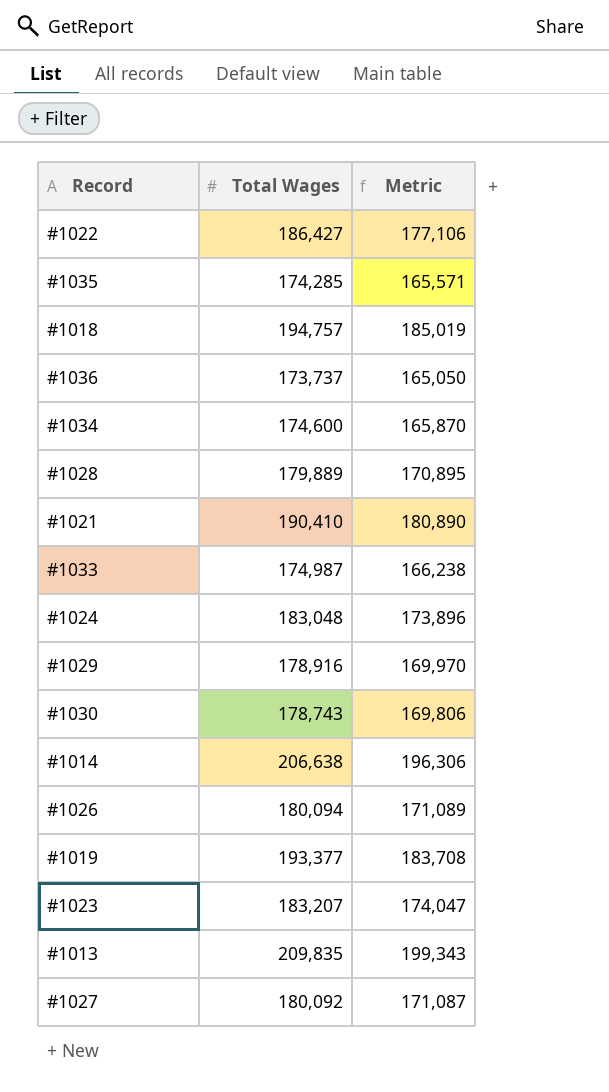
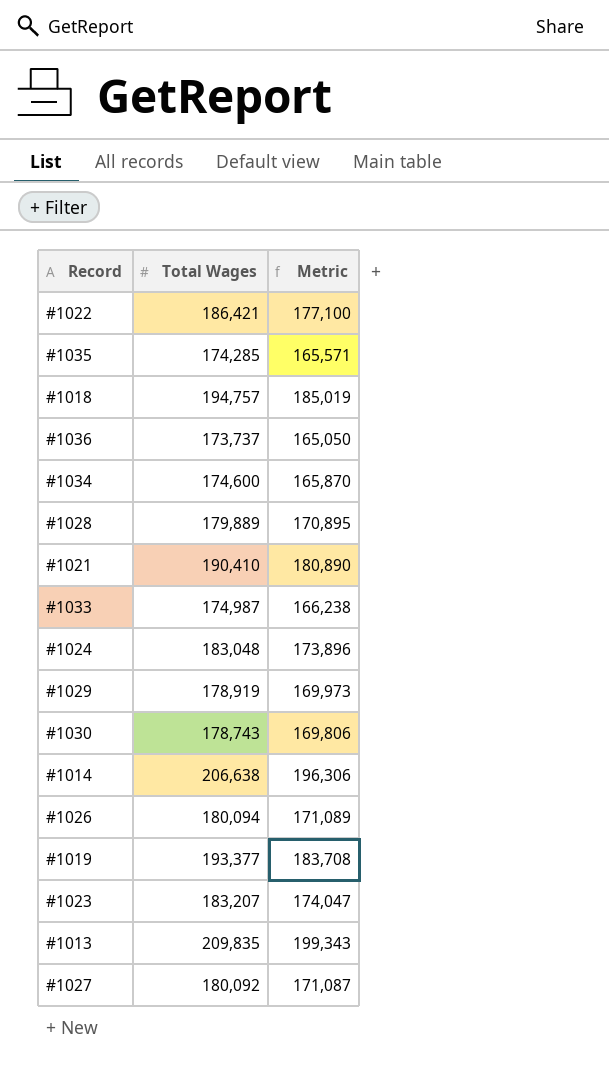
#1022 | Total Wages: 186,427 -> 186,421
#1022 | Metric: 177,106 -> 177,100
#1029 | Total Wages: 178,916 -> 178,919
#1029 | Metric: 169,970 -> 169,973

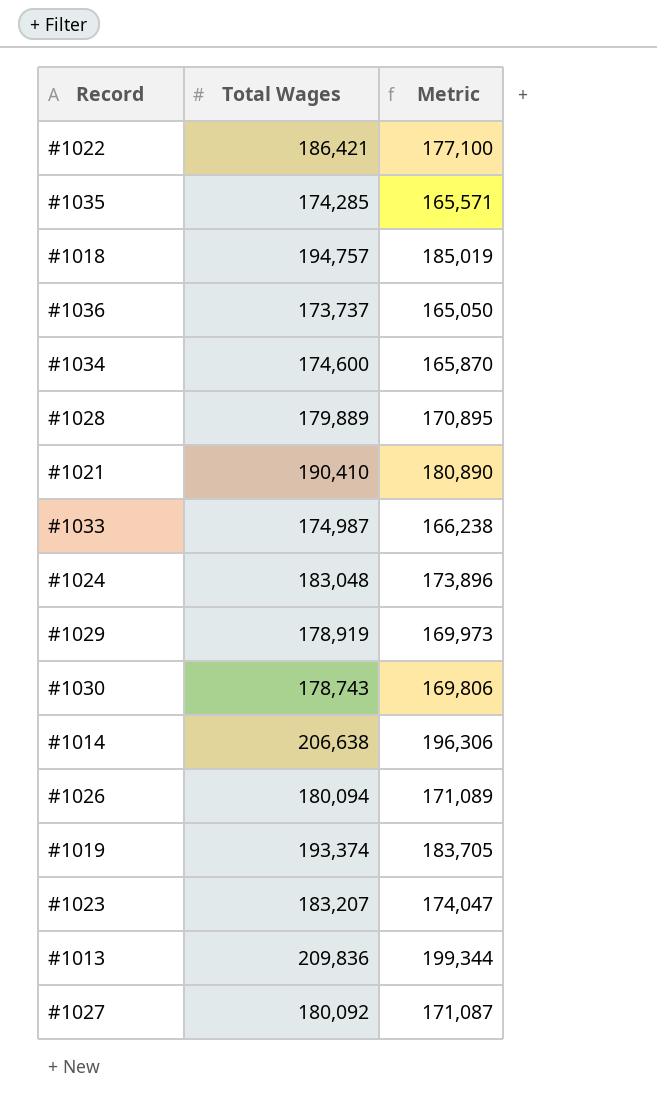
#1019 | Total Wages: 193,377 -> 193,374
#1019 | Metric: 183,708 -> 183,705
#1013 | Total Wages: 209,835 -> 209,836
#1013 | Metric: 199,343 -> 199,344

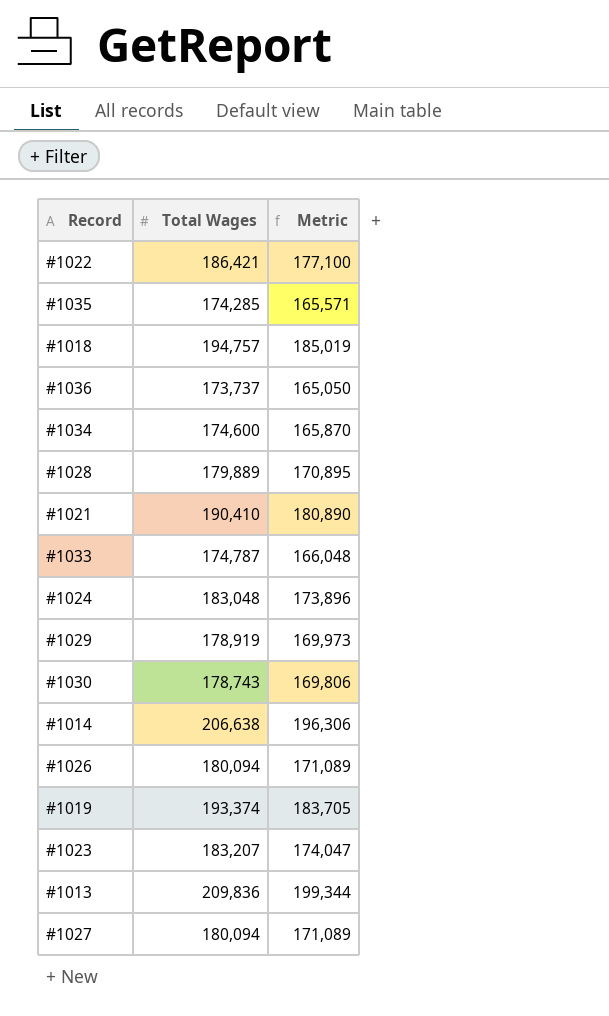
#1033 | Total Wages: 174,987 -> 174,787
#1033 | Metric: 166,238 -> 166,048
#1027 | Total Wages: 180,092 -> 180,094
#1027 | Metric: 171,087 -> 171,089

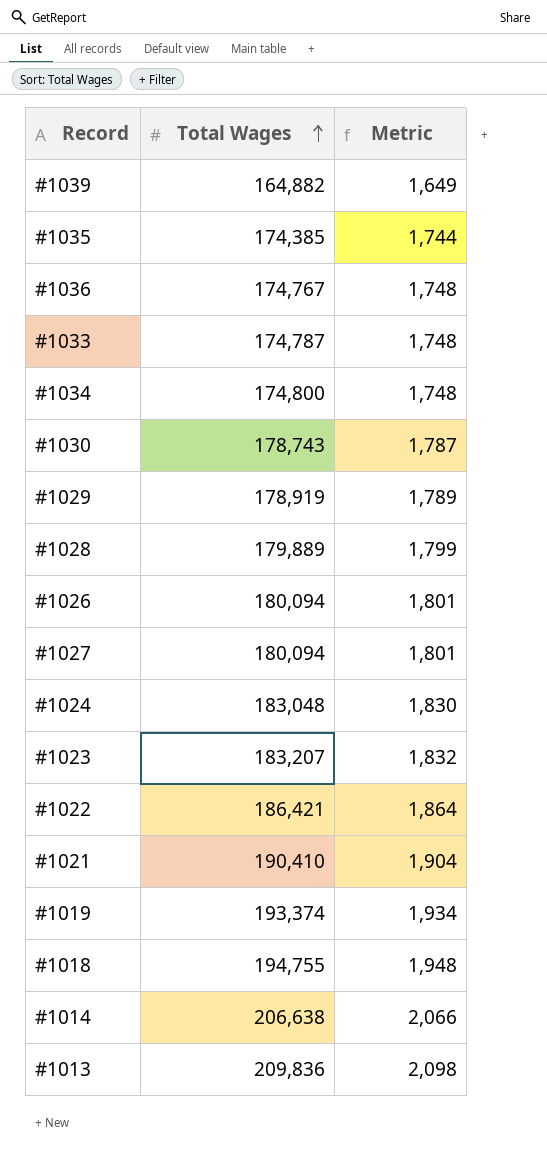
row order: none -> Total Wages ascending
column Metric | formula: [Total Wages] * 0.95 -> [Total Wages] * 0.01
row #1039: none -> 164,882 | 1,649
#1035 | Total Wages: 174,285 -> 174,385
#1036 | Total Wages: 173,737 -> 174,767
#1034 | Total Wages: 174,600 -> 174,800
#1018 | Total Wages: 194,757 -> 194,755

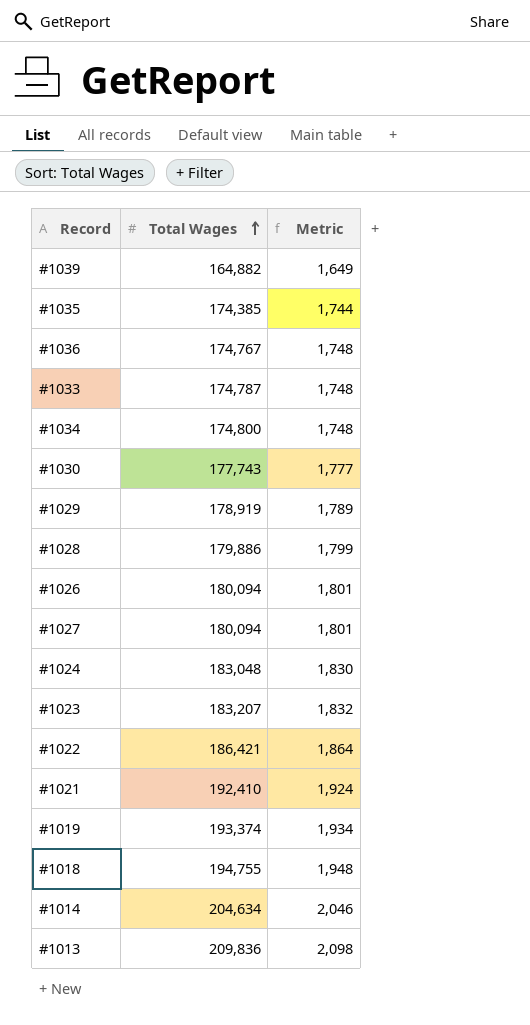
#1030 | Total Wages: 178,743 -> 177,743
#1030 | Metric: 1,787 -> 1,777
#1028 | Total Wages: 179,889 -> 179,886
#1021 | Total Wages: 190,410 -> 192,410
#1021 | Metric: 1,904 -> 1,924
#1014 | Total Wages: 206,638 -> 204,634
#1014 | Metric: 2,066 -> 2,046

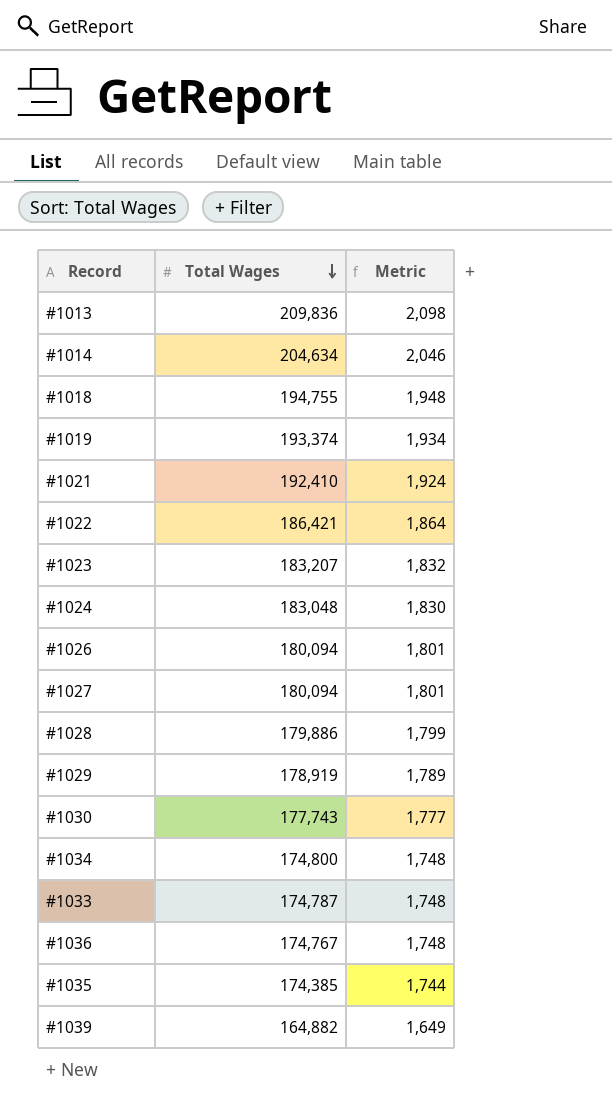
row order: Total Wages ascending -> Total Wages descending

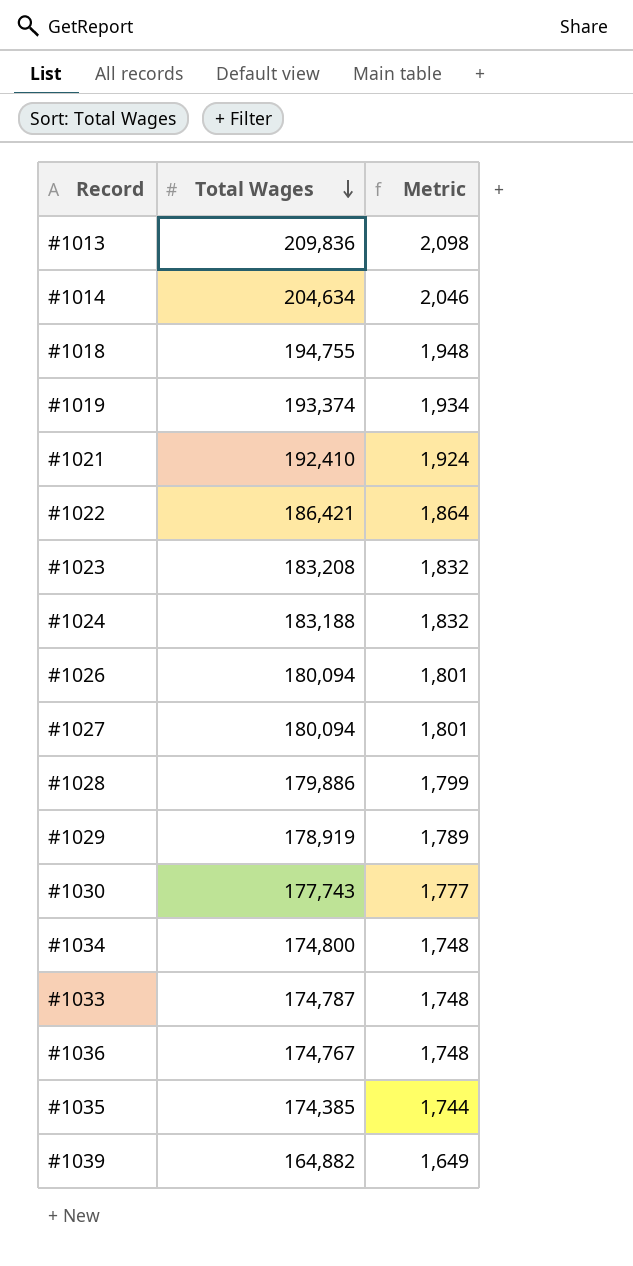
#1023 | Total Wages: 183,207 -> 183,208
#1024 | Total Wages: 183,048 -> 183,188
#1024 | Metric: 1,830 -> 1,832

